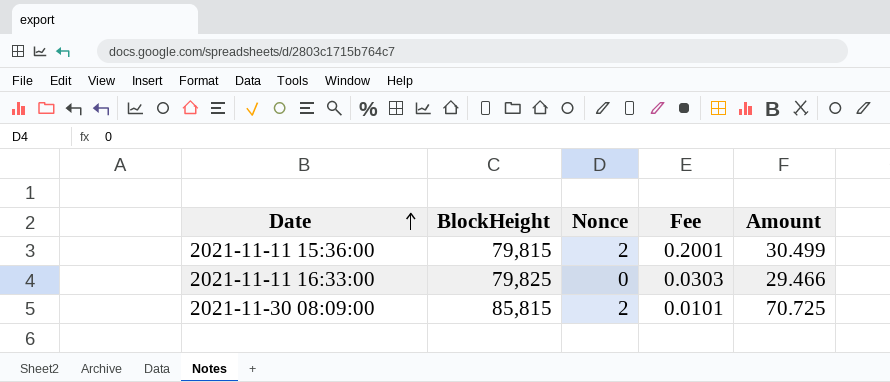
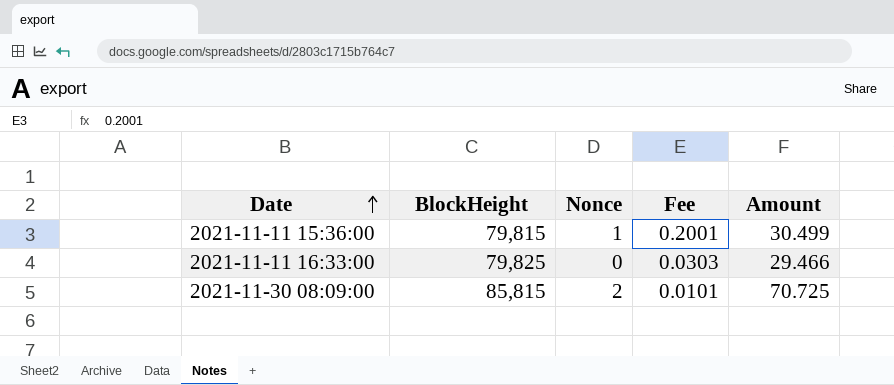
2021-11-11 15:36:00 | Nonce: 2 -> 1

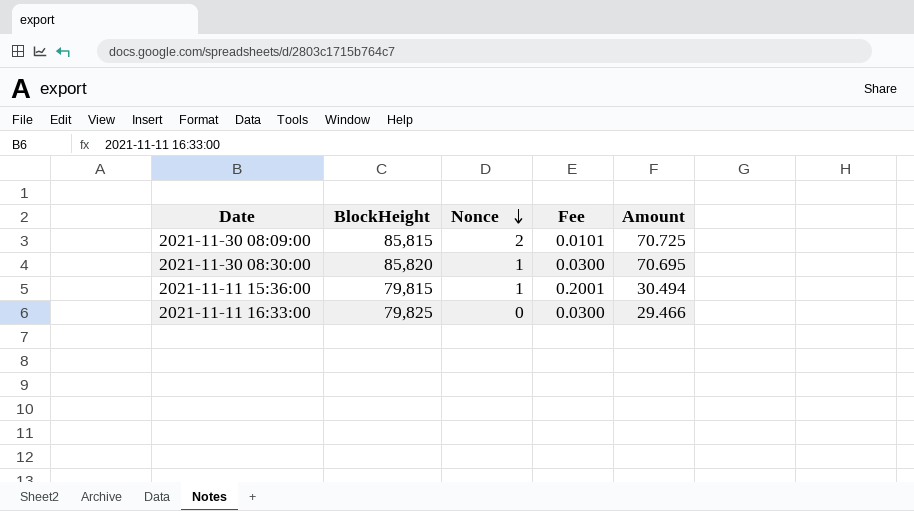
row order: Date ascending -> Nonce descending
row 2021-11-30 08:30:00: none -> 85,820 | 1 | 0.0300 | 70.695
2021-11-11 15:36:00 | Amount: 30.499 -> 30.494
2021-11-11 16:33:00 | Fee: 0.0303 -> 0.0300

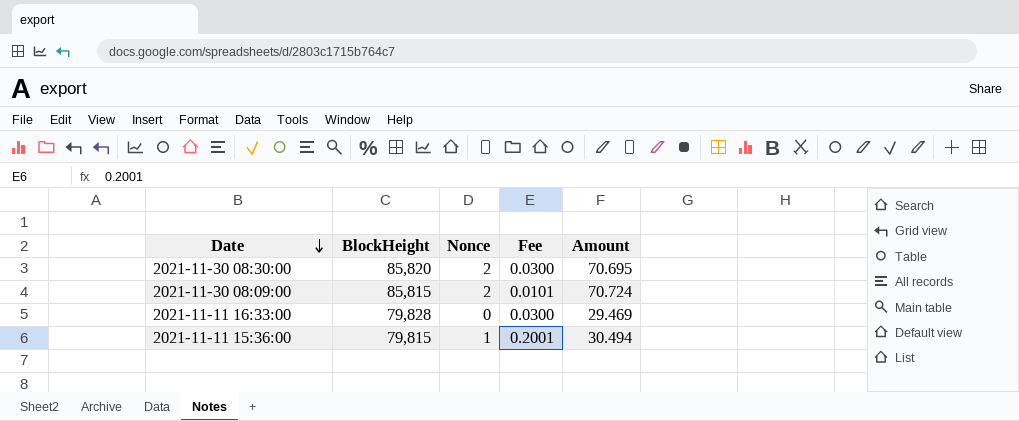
row order: Nonce descending -> Date descending
2021-11-30 08:30:00 | Nonce: 1 -> 2
2021-11-30 08:09:00 | Amount: 70.725 -> 70.724
2021-11-11 16:33:00 | BlockHeight: 79,825 -> 79,828
2021-11-11 16:33:00 | Amount: 29.466 -> 29.469

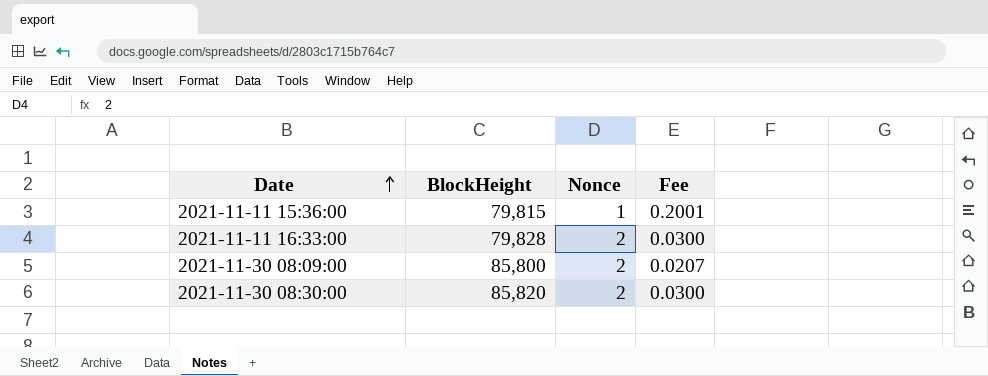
row order: Date descending -> Date ascending
column Amount | position: 5 -> none
2021-11-11 16:33:00 | Nonce: 0 -> 2
2021-11-30 08:09:00 | BlockHeight: 85,815 -> 85,800
2021-11-30 08:09:00 | Fee: 0.0101 -> 0.0207

